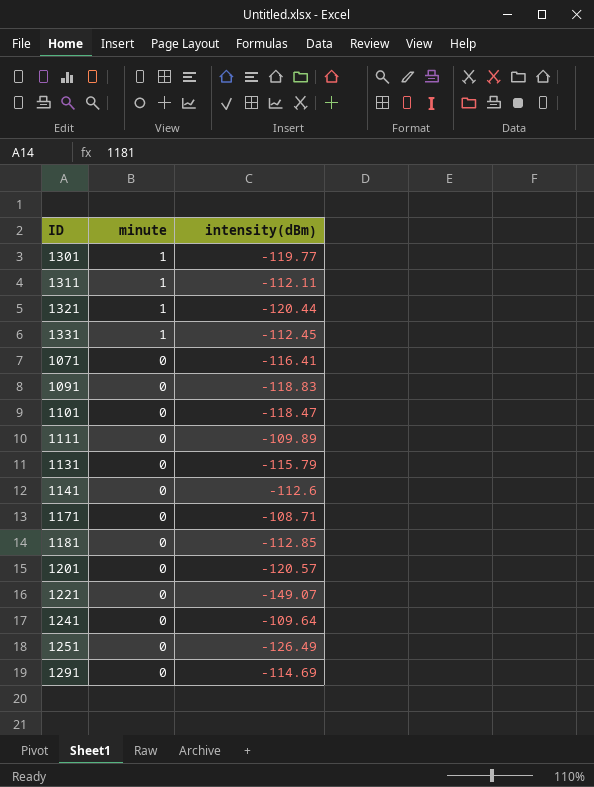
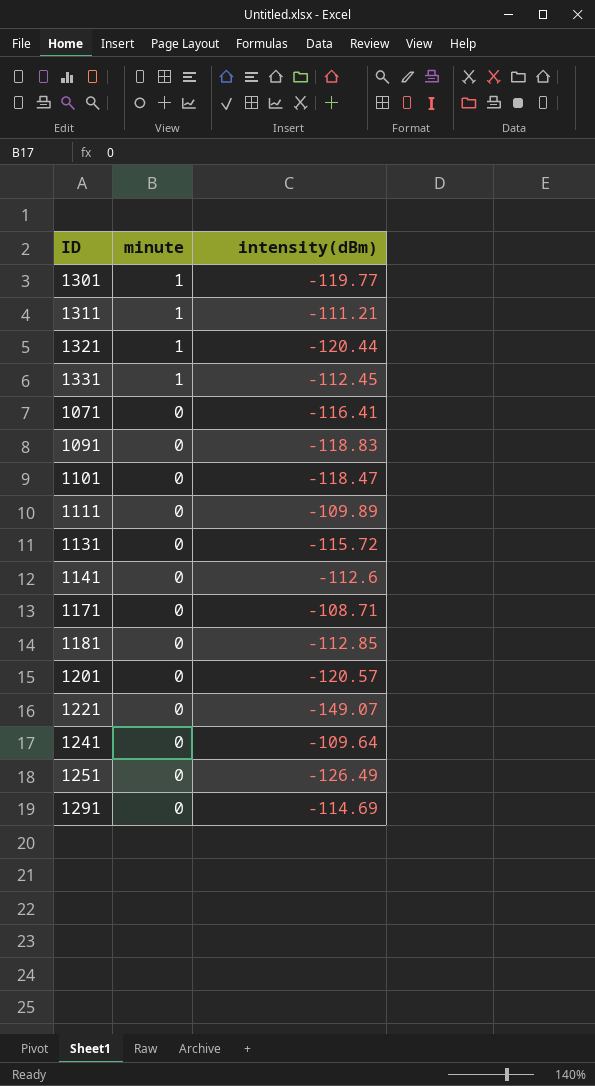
1311 | intensity(dBm): -112.11 -> -111.21
1131 | intensity(dBm): -115.79 -> -115.72

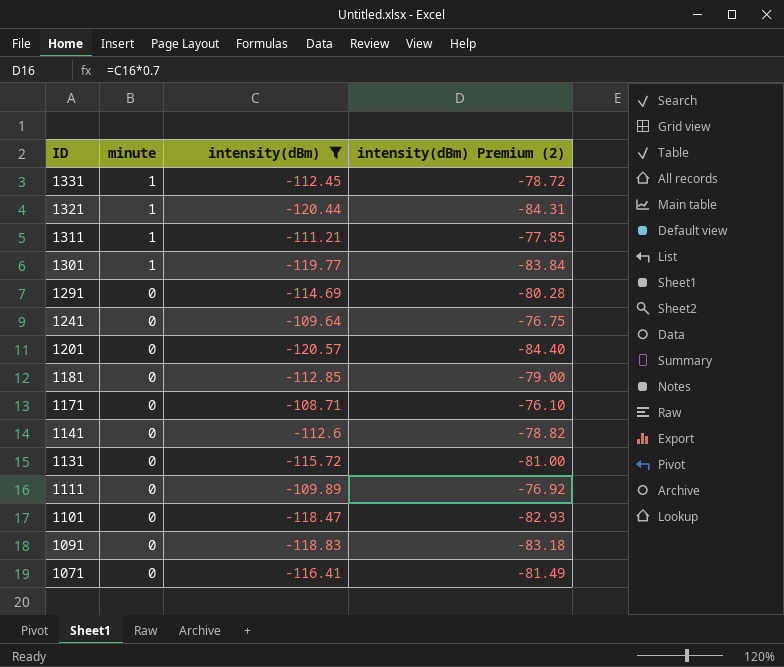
filter: none -> intensity(dBm) >= -120.57
row order: minute descending -> ID descending
column intensity(dBm) Premium (2) | formula: none -> [intensity(dBm)] * 0.7

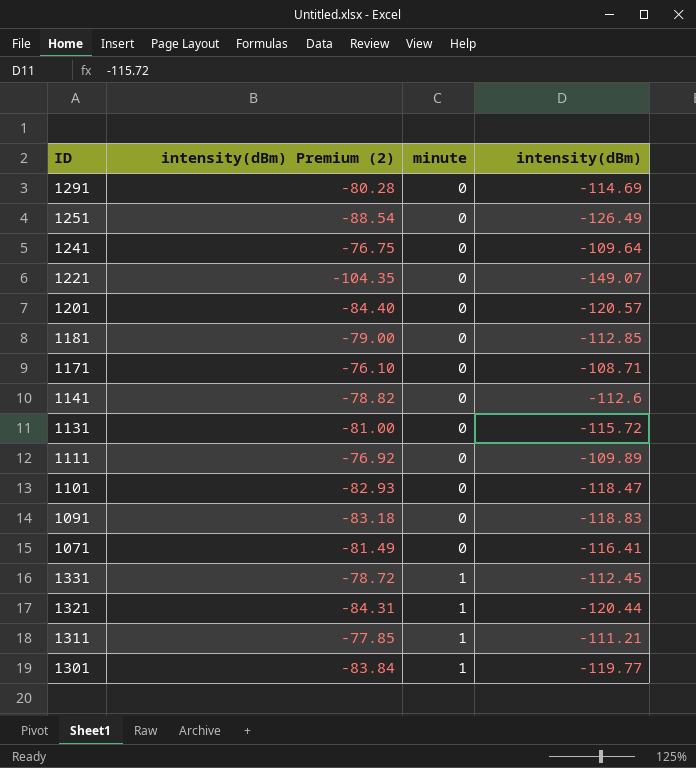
filter: intensity(dBm) >= -120.57 -> none
row order: ID descending -> minute ascending
column intensity(dBm) Premium (2) | position: 4 -> 2

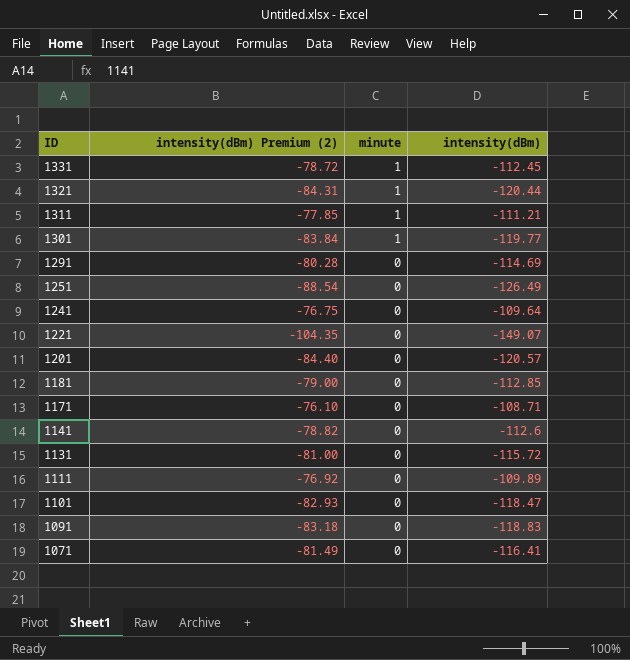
row order: minute ascending -> ID descending

